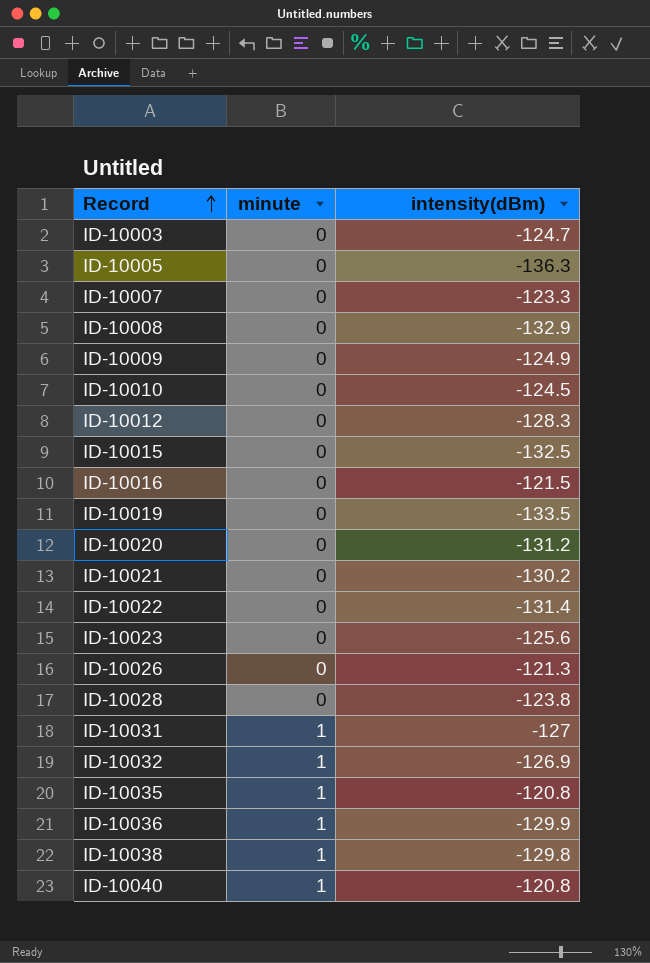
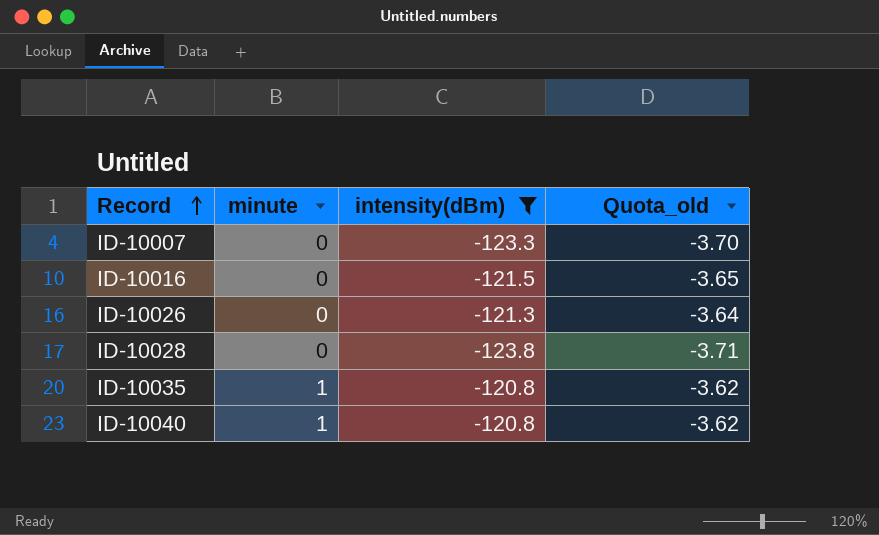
filter: none -> intensity(dBm) >= -123.8
column Quota_old | formula: none -> [intensity(dBm)] * 0.03

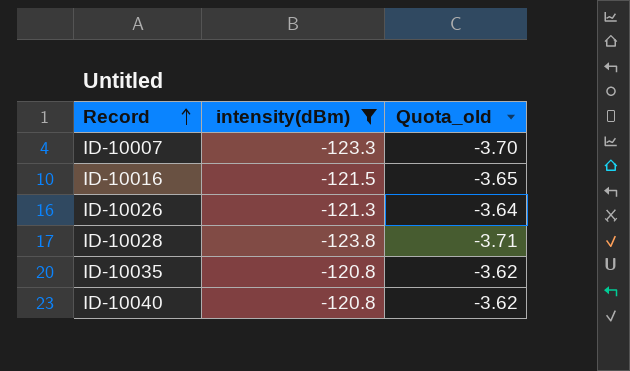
column minute | position: 2 -> none

